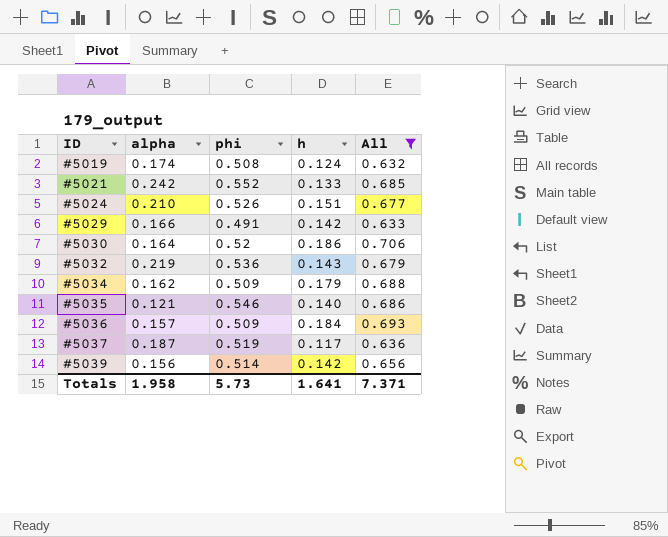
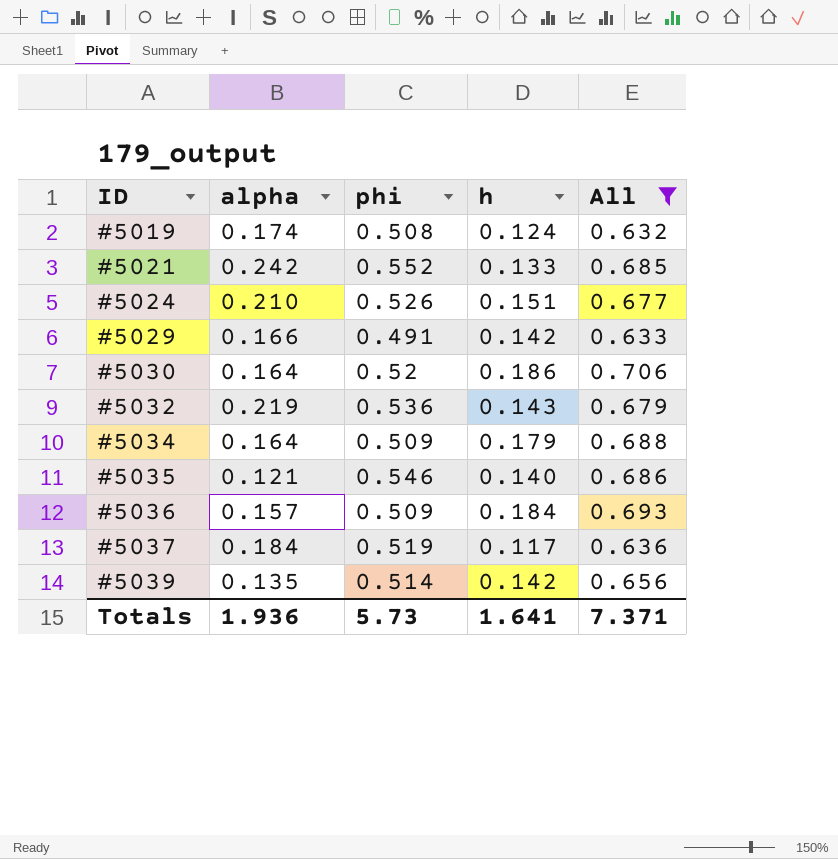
#5034 | alpha: 0.162 -> 0.164
#5037 | alpha: 0.187 -> 0.184
#5039 | alpha: 0.156 -> 0.135
Totals | alpha: 1.958 -> 1.936

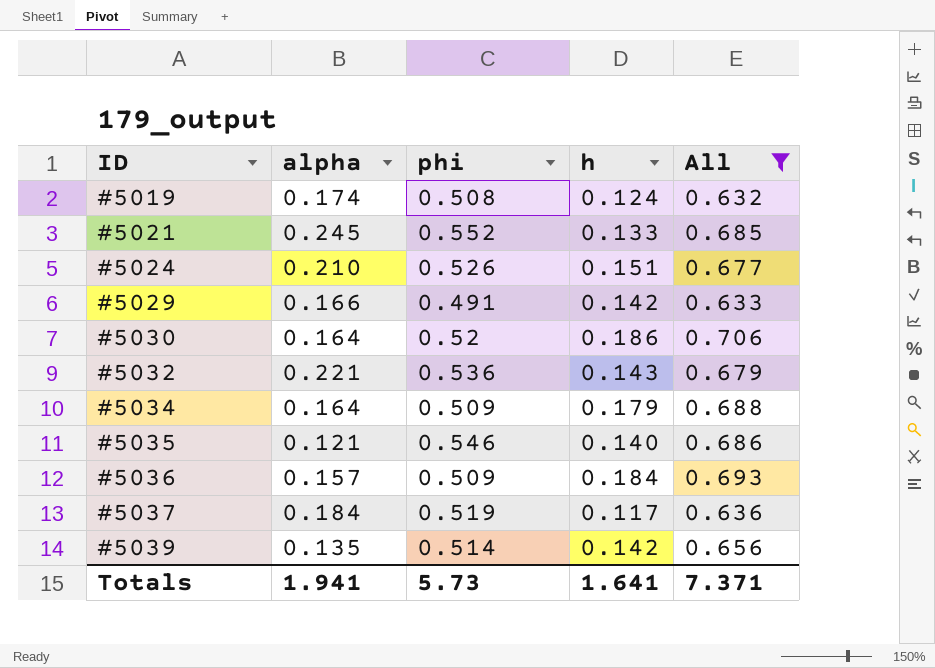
#5021 | alpha: 0.242 -> 0.245
#5032 | alpha: 0.219 -> 0.221
Totals | alpha: 1.936 -> 1.941

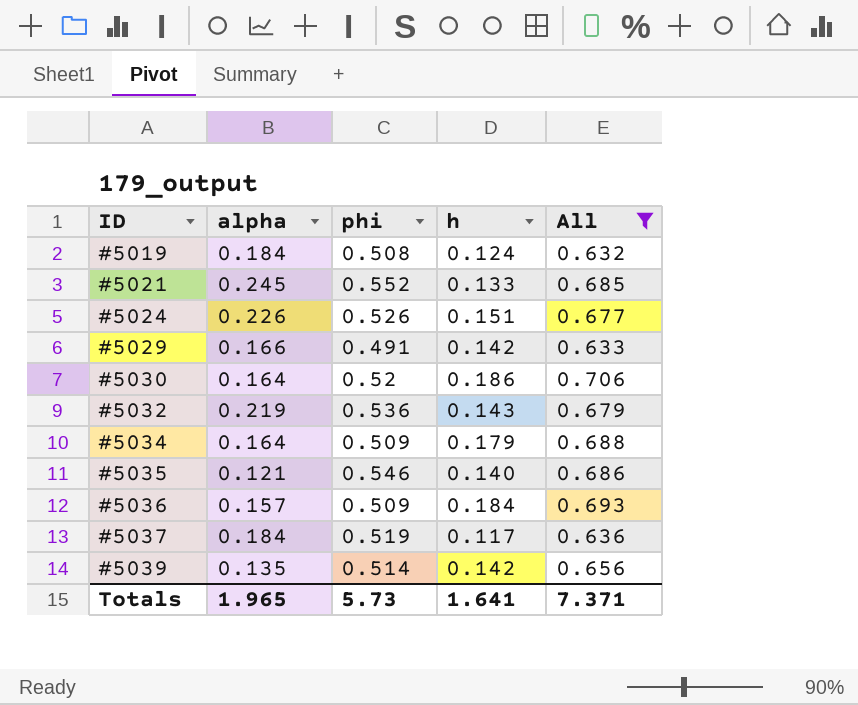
#5019 | alpha: 0.174 -> 0.184
#5024 | alpha: 0.210 -> 0.226
#5032 | alpha: 0.221 -> 0.219
Totals | alpha: 1.941 -> 1.965

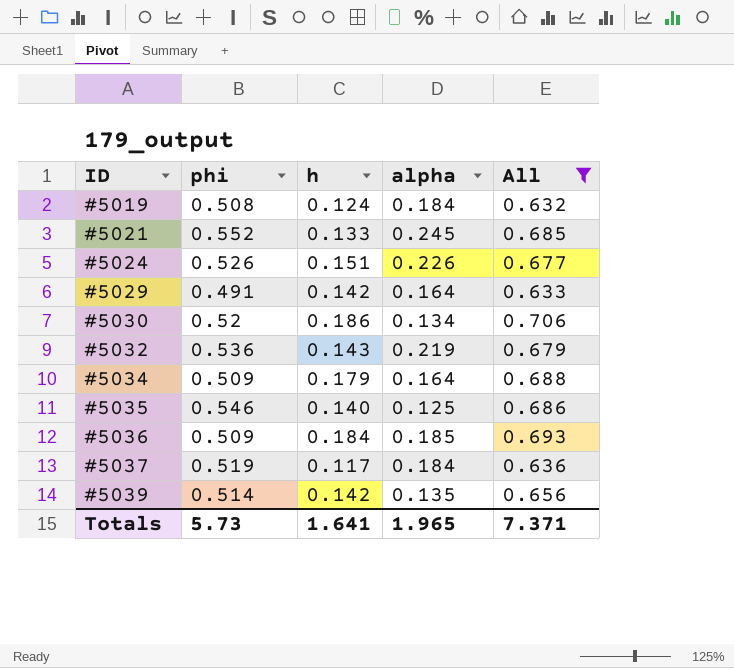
column alpha | position: 2 -> 4
#5029 | alpha: 0.166 -> 0.164
#5030 | alpha: 0.164 -> 0.134
#5035 | alpha: 0.121 -> 0.125
#5036 | alpha: 0.157 -> 0.185

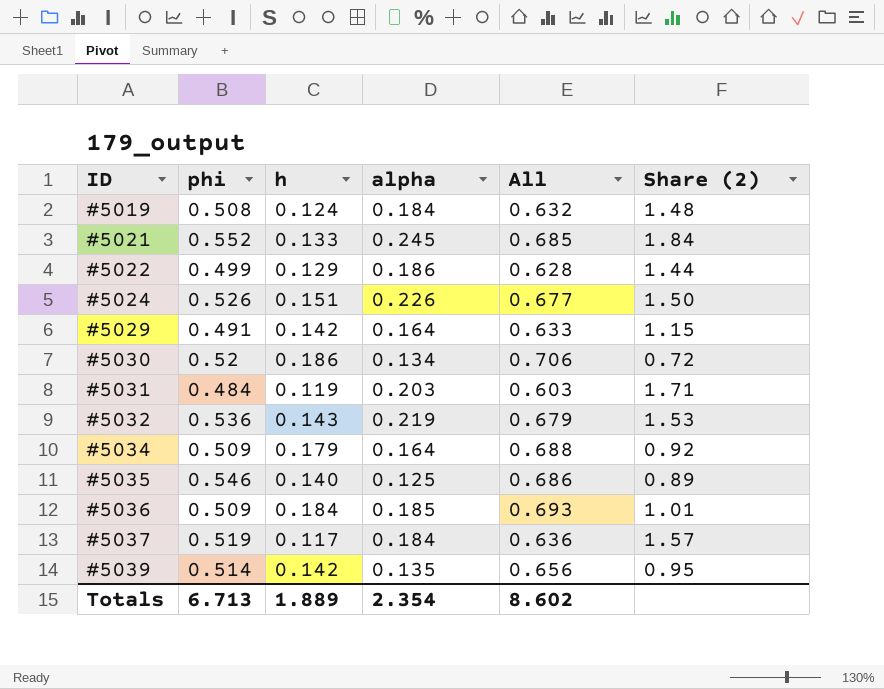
filter: All >= 0.632 -> none
column Share (2) | formula: none -> [alpha] / [h]
Totals | phi: 5.73 -> 6.713
Totals | h: 1.641 -> 1.889
Totals | alpha: 1.965 -> 2.354
Totals | All: 7.371 -> 8.602

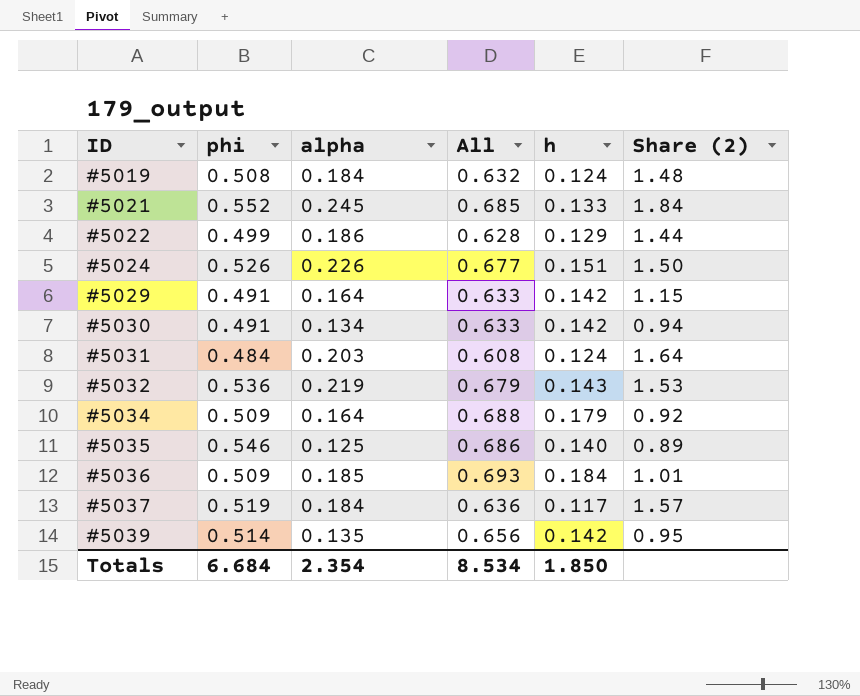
column h | position: 3 -> 5
#5030 | phi: 0.52 -> 0.491
#5030 | All: 0.706 -> 0.633
#5030 | h: 0.186 -> 0.142
#5030 | Share (2): 0.72 -> 0.94
#5031 | All: 0.603 -> 0.608
#5031 | h: 0.119 -> 0.124
#5031 | Share (2): 1.71 -> 1.64
Totals | phi: 6.713 -> 6.684
Totals | All: 8.602 -> 8.534
Totals | h: 1.889 -> 1.850

